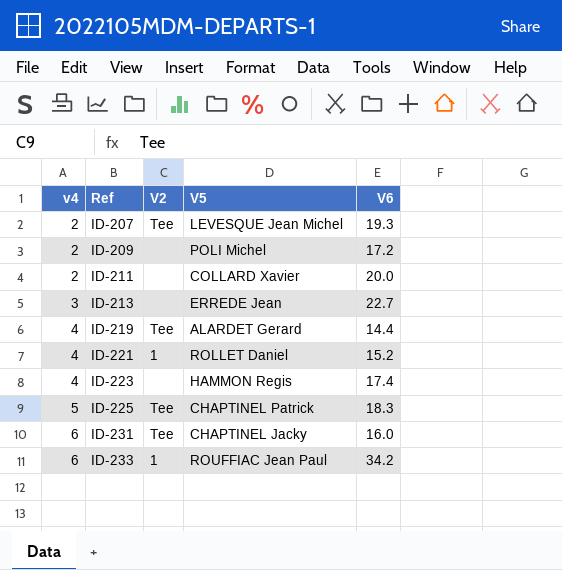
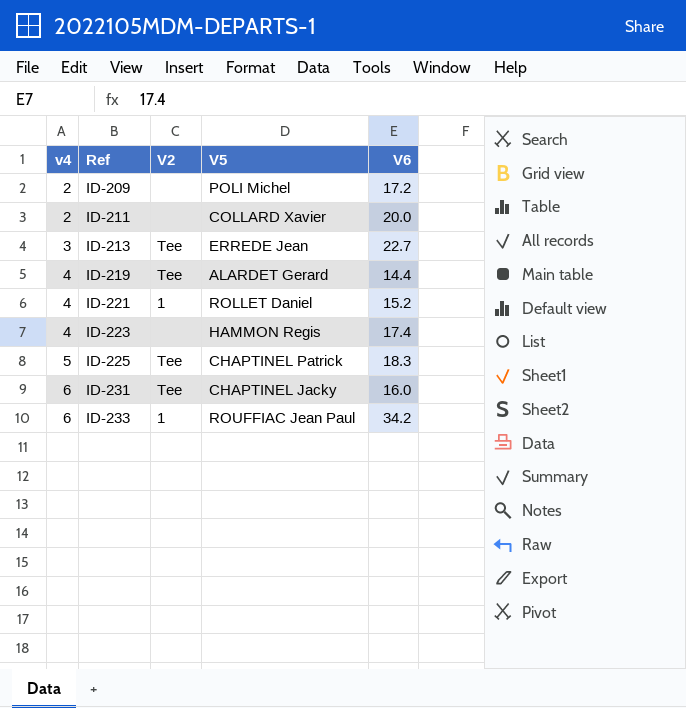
row ID-207: 2 | Tee | LEVESQUE Jean Michel | 19.3 -> none
ID-213 | V2: none -> Tee

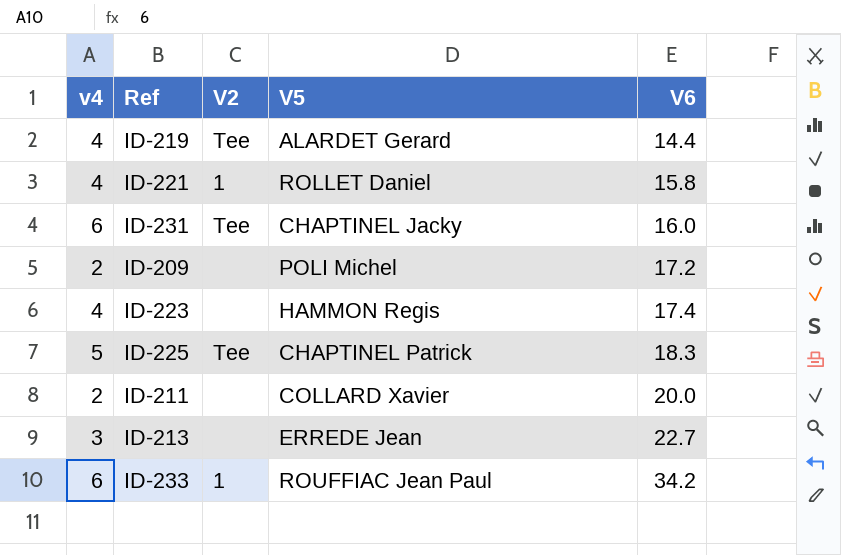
row order: v4 ascending -> V6 ascending
ID-221 | V6: 15.2 -> 15.8
ID-213 | V2: Tee -> none

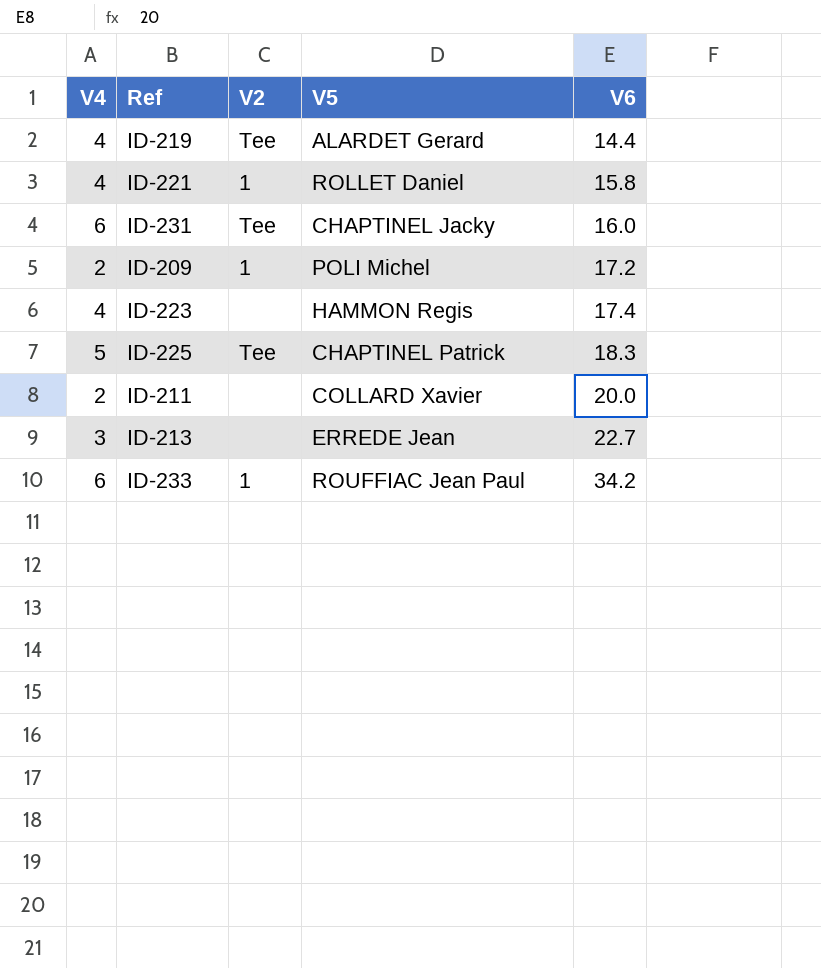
column name: v4 -> V4
ID-209 | V2: none -> 1

